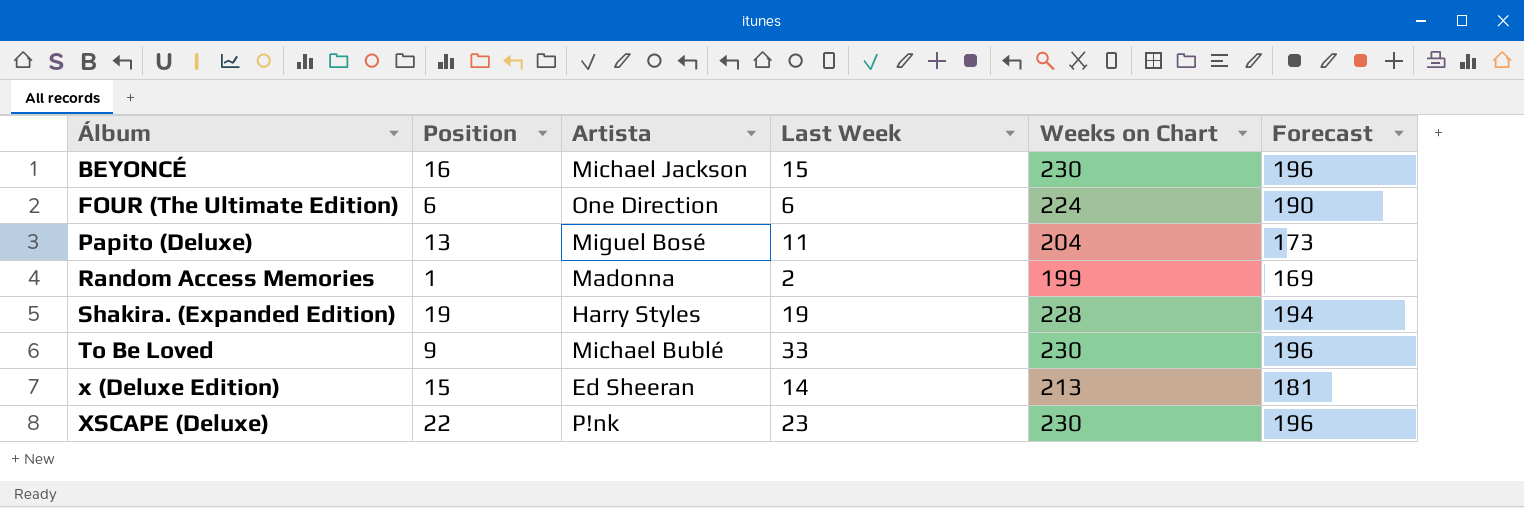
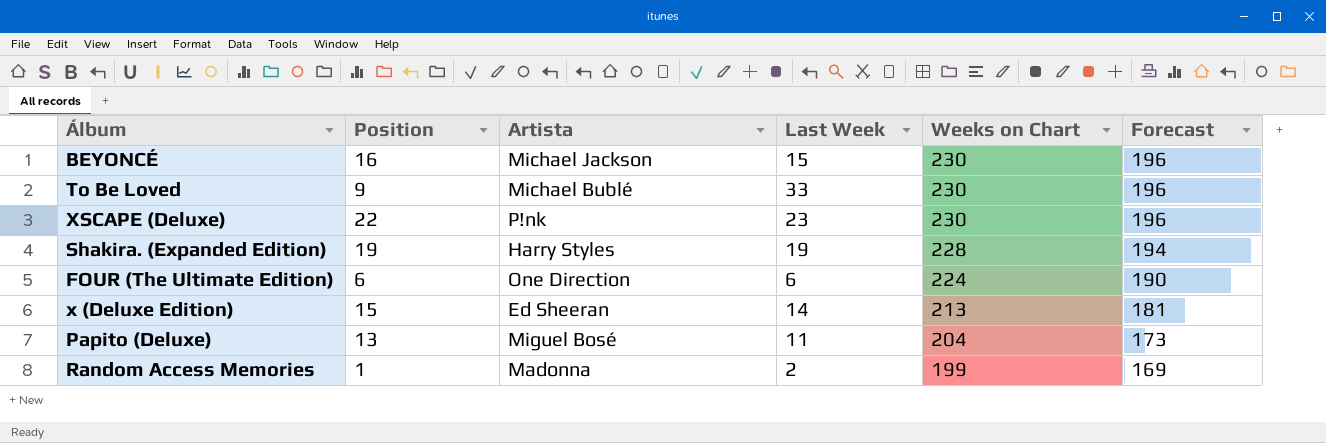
row order: Álbum ascending -> Weeks on Chart descending

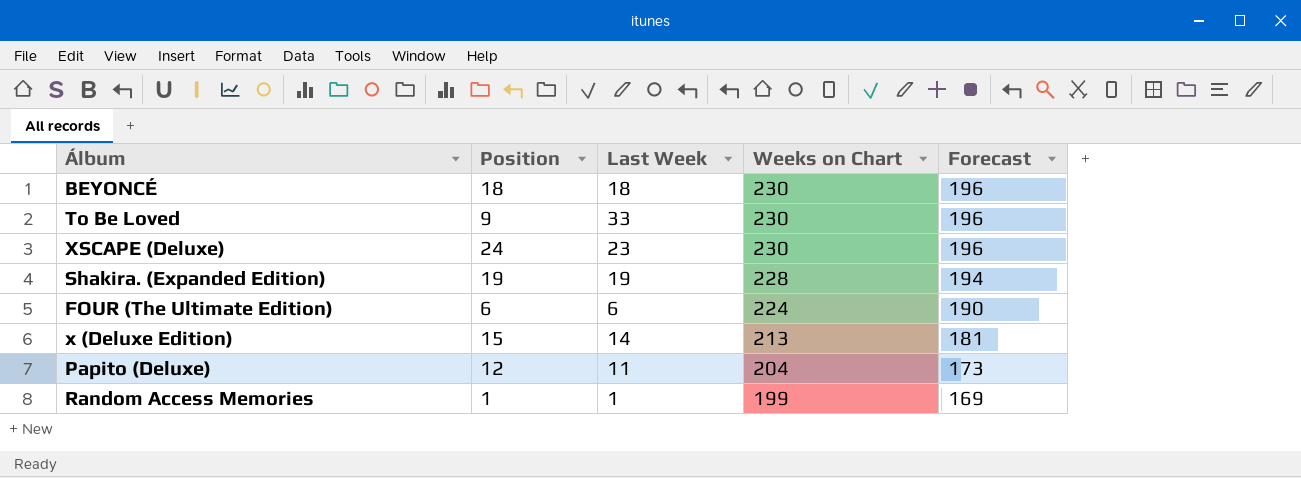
column Artista | position: 3 -> none
BEYONCÉ | Position: 16 -> 18
BEYONCÉ | Last Week: 15 -> 18
XSCAPE (Deluxe) | Position: 22 -> 24
Papito (Deluxe) | Position: 13 -> 12
Random Access Memories | Last Week: 2 -> 1

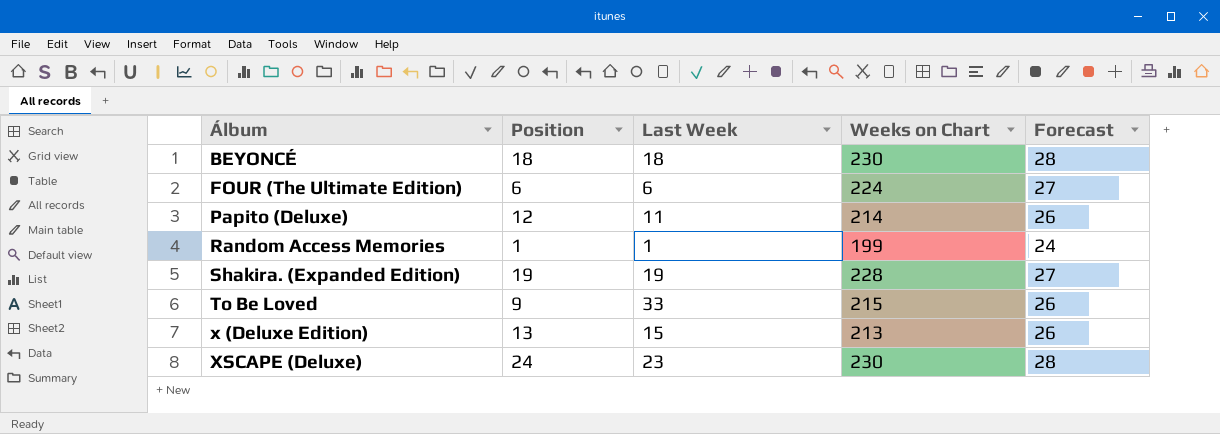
row order: Weeks on Chart descending -> Álbum ascending
column Forecast | formula: [Weeks on Chart] * 0.85 -> [Weeks on Chart] * 0.12
Papito (Deluxe) | Weeks on Chart: 204 -> 214
To Be Loved | Weeks on Chart: 230 -> 215
x (Deluxe Edition) | Position: 15 -> 13
x (Deluxe Edition) | Last Week: 14 -> 15

